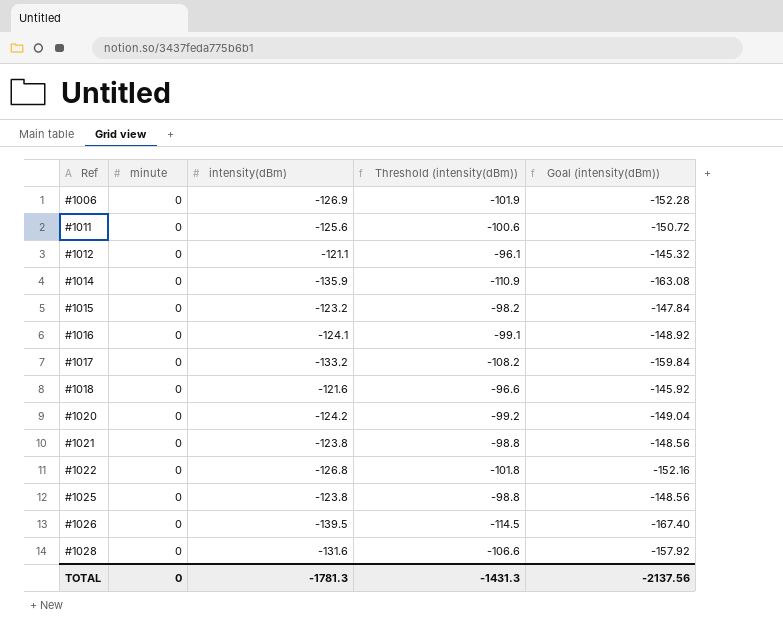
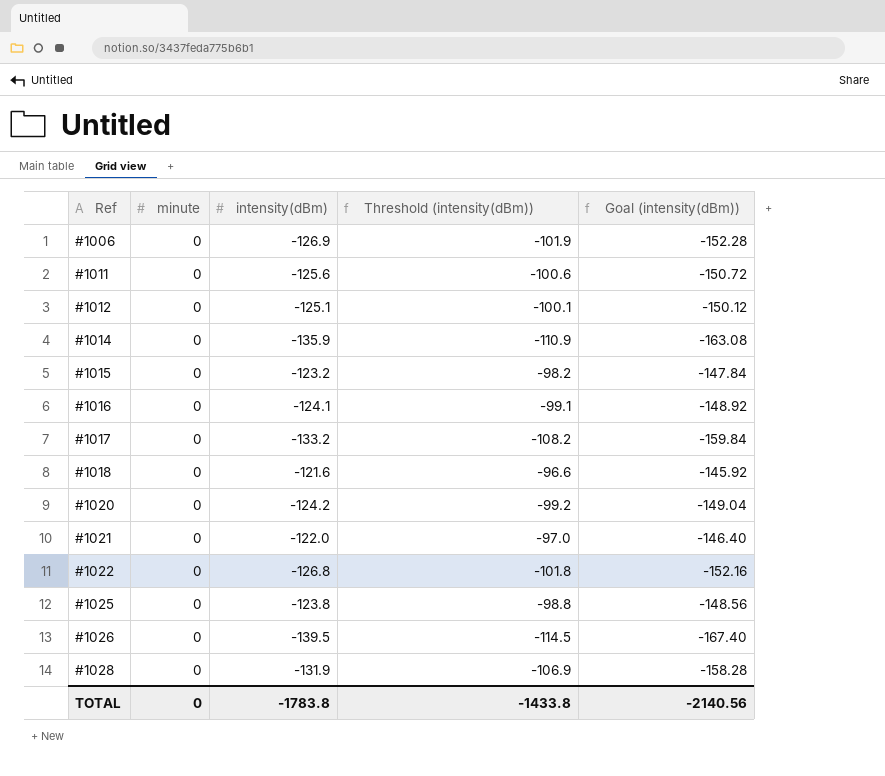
#1012 | intensity(dBm): -121.1 -> -125.1
#1012 | Threshold (intensity(dBm)): -96.1 -> -100.1
#1012 | Goal (intensity(dBm)): -145.32 -> -150.12
#1021 | intensity(dBm): -123.8 -> -122.0
#1021 | Threshold (intensity(dBm)): -98.8 -> -97.0
#1021 | Goal (intensity(dBm)): -148.56 -> -146.40
#1028 | intensity(dBm): -131.6 -> -131.9
#1028 | Threshold (intensity(dBm)): -106.6 -> -106.9
#1028 | Goal (intensity(dBm)): -157.92 -> -158.28
TOTAL | intensity(dBm): -1781.3 -> -1783.8
TOTAL | Threshold (intensity(dBm)): -1431.3 -> -1433.8
TOTAL | Goal (intensity(dBm)): -2137.56 -> -2140.56

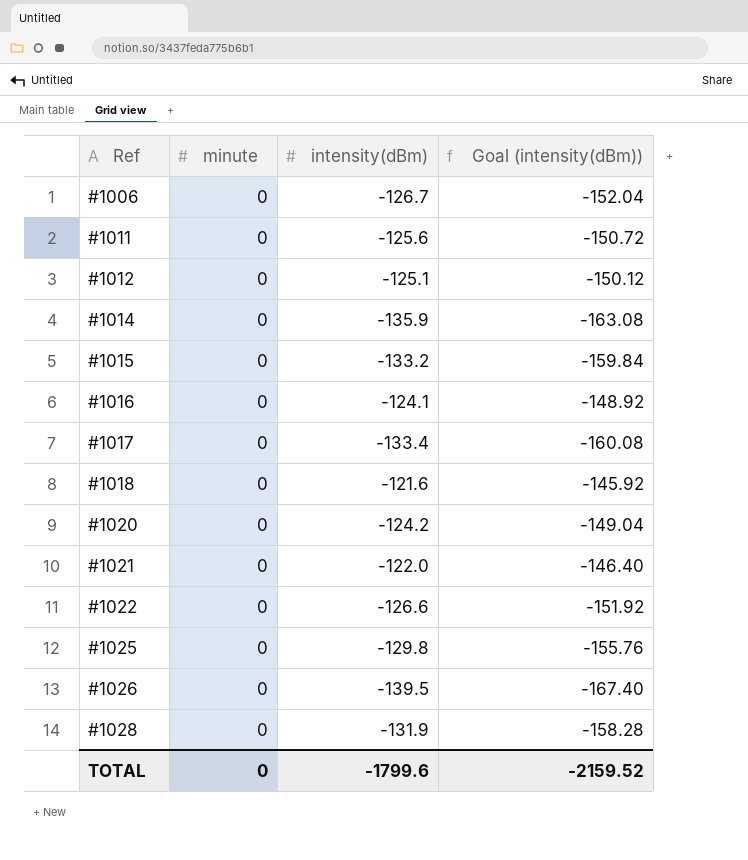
column Threshold (intensity(dBm)) | formula: [intensity(dBm)] + 25 -> none
#1006 | intensity(dBm): -126.9 -> -126.7
#1006 | Goal (intensity(dBm)): -152.28 -> -152.04
#1015 | intensity(dBm): -123.2 -> -133.2
#1015 | Goal (intensity(dBm)): -147.84 -> -159.84
#1017 | intensity(dBm): -133.2 -> -133.4
#1017 | Goal (intensity(dBm)): -159.84 -> -160.08
#1022 | intensity(dBm): -126.8 -> -126.6
#1022 | Goal (intensity(dBm)): -152.16 -> -151.92
#1025 | intensity(dBm): -123.8 -> -129.8
#1025 | Goal (intensity(dBm)): -148.56 -> -155.76
TOTAL | intensity(dBm): -1783.8 -> -1799.6
TOTAL | Goal (intensity(dBm)): -2140.56 -> -2159.52

